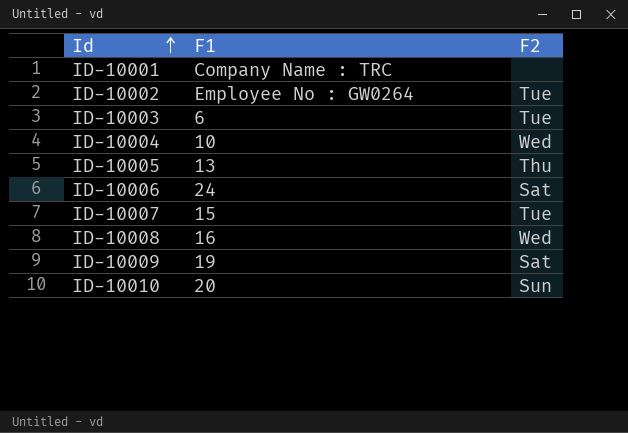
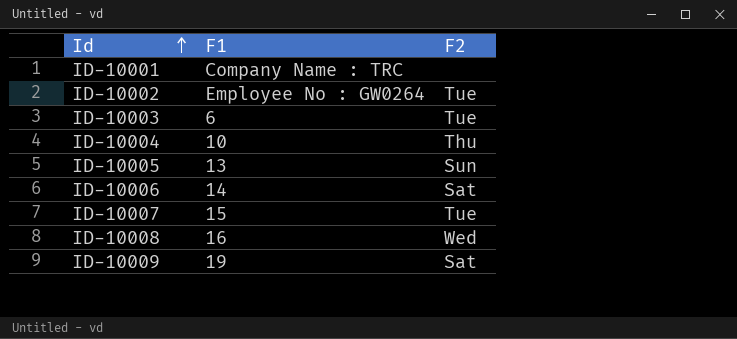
row ID-10010: 20 | Sun -> none
ID-10004 | F2: Wed -> Thu
ID-10005 | F2: Thu -> Sun
ID-10006 | F1: 24 -> 14

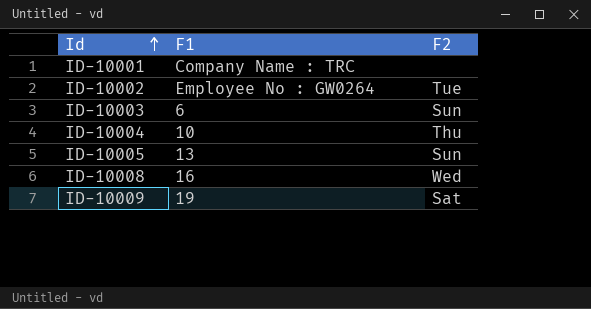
row ID-10006: 14 | Sat -> none
row ID-10007: 15 | Tue -> none
ID-10003 | F2: Tue -> Sun

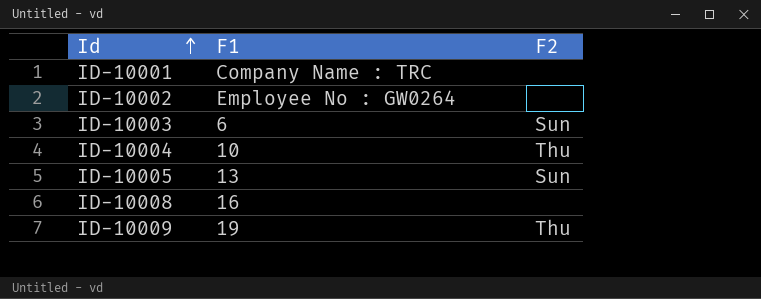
ID-10002 | F2: Tue -> none
ID-10008 | F2: Wed -> none
ID-10009 | F2: Sat -> Thu

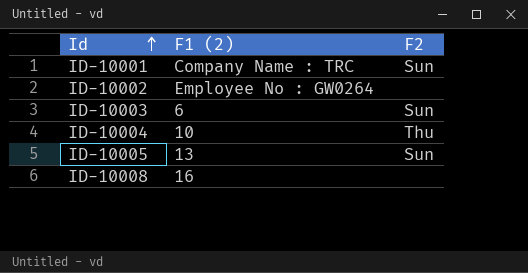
column name: F1 -> F1 (2)
row ID-10009: 19 | Thu -> none
ID-10001 | F2: none -> Sun

